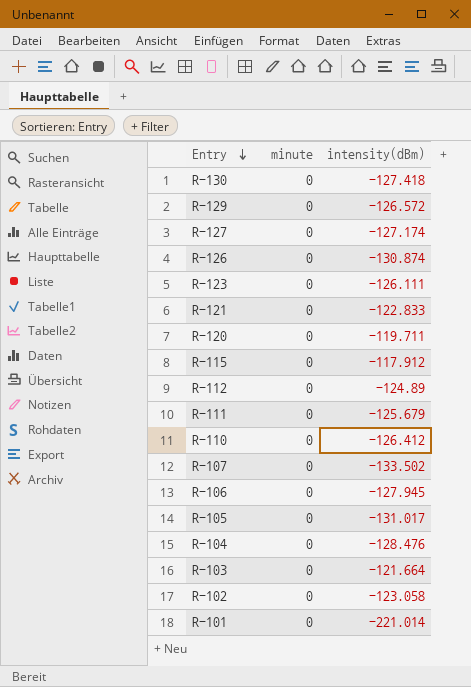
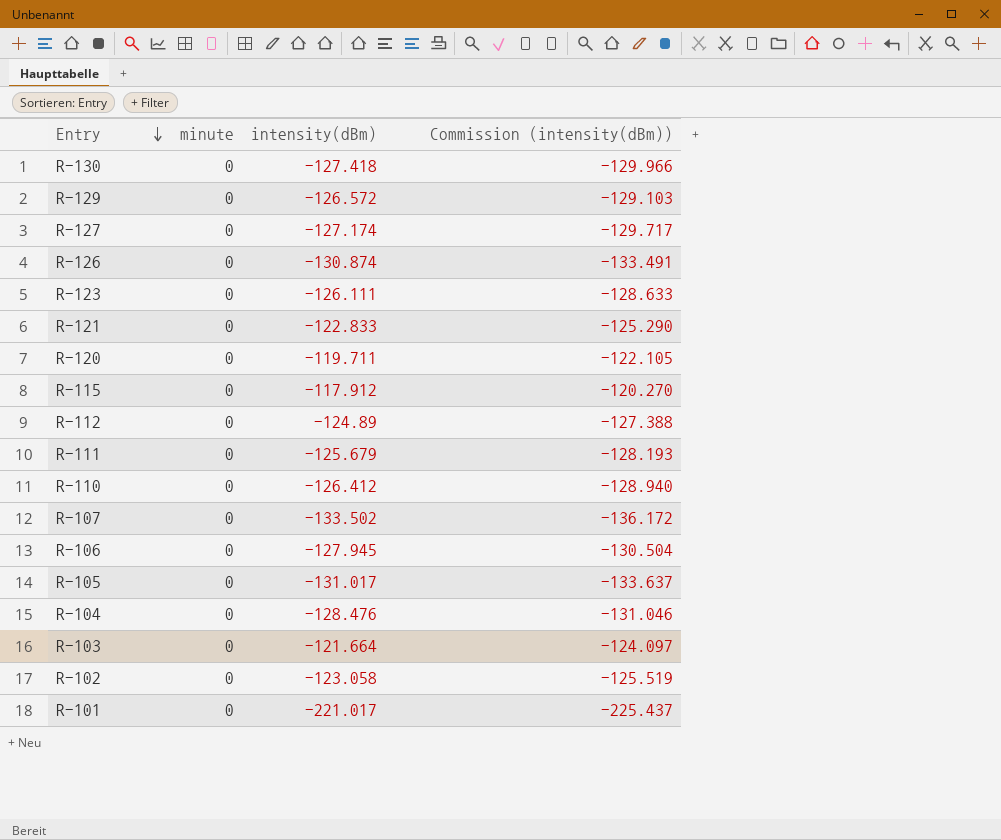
column Commission (intensity(dBm)) | formula: none -> [intensity(dBm)] * 1.02
R-101 | intensity(dBm): -221.014 -> -221.017

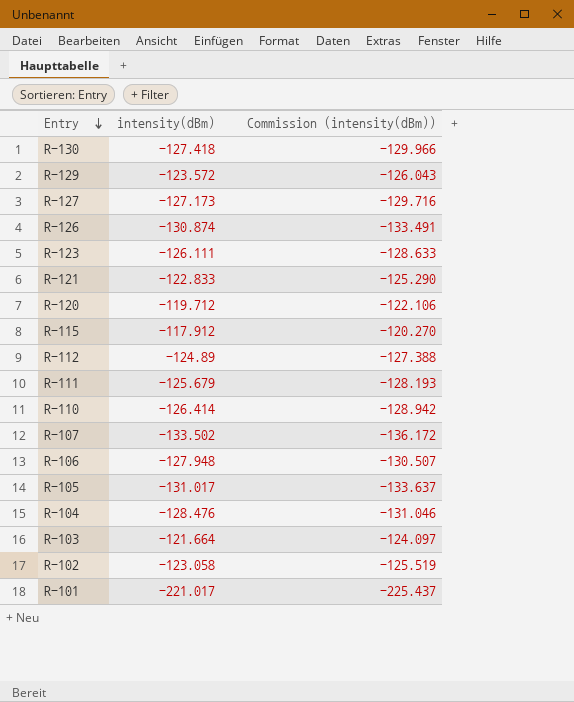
column minute | position: 2 -> none
R-129 | intensity(dBm): -126.572 -> -123.572
R-129 | Commission (intensity(dBm)): -129.103 -> -126.043
R-127 | intensity(dBm): -127.174 -> -127.173
R-127 | Commission (intensity(dBm)): -129.717 -> -129.716
R-120 | intensity(dBm): -119.711 -> -119.712
R-120 | Commission (intensity(dBm)): -122.105 -> -122.106
R-110 | intensity(dBm): -126.412 -> -126.414
R-110 | Commission (intensity(dBm)): -128.940 -> -128.942
R-106 | intensity(dBm): -127.945 -> -127.948
R-106 | Commission (intensity(dBm)): -130.504 -> -130.507

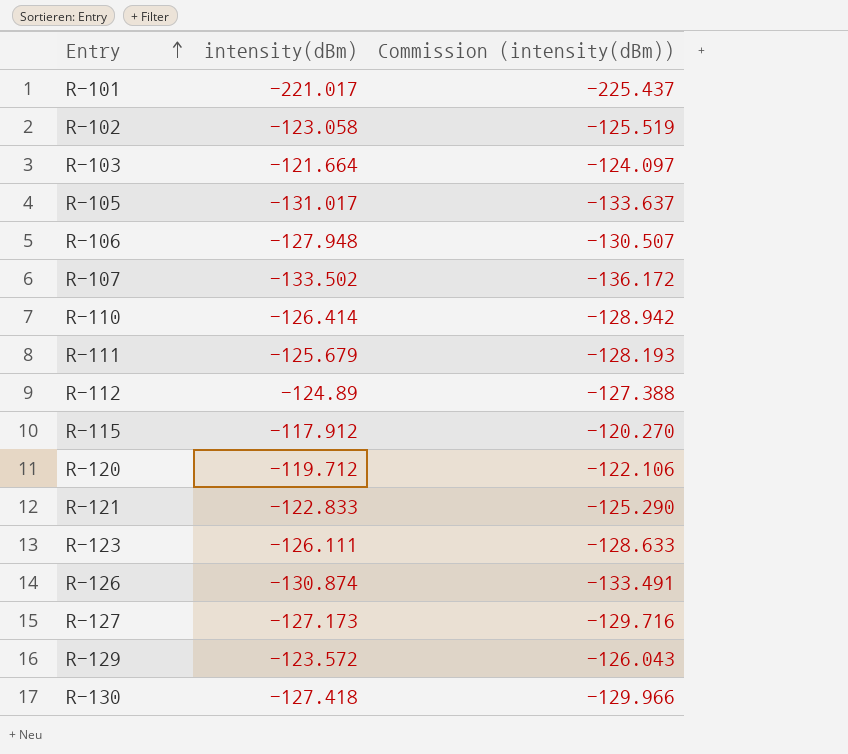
row order: Entry descending -> Entry ascending
row R-104: -128.476 | -131.046 -> none

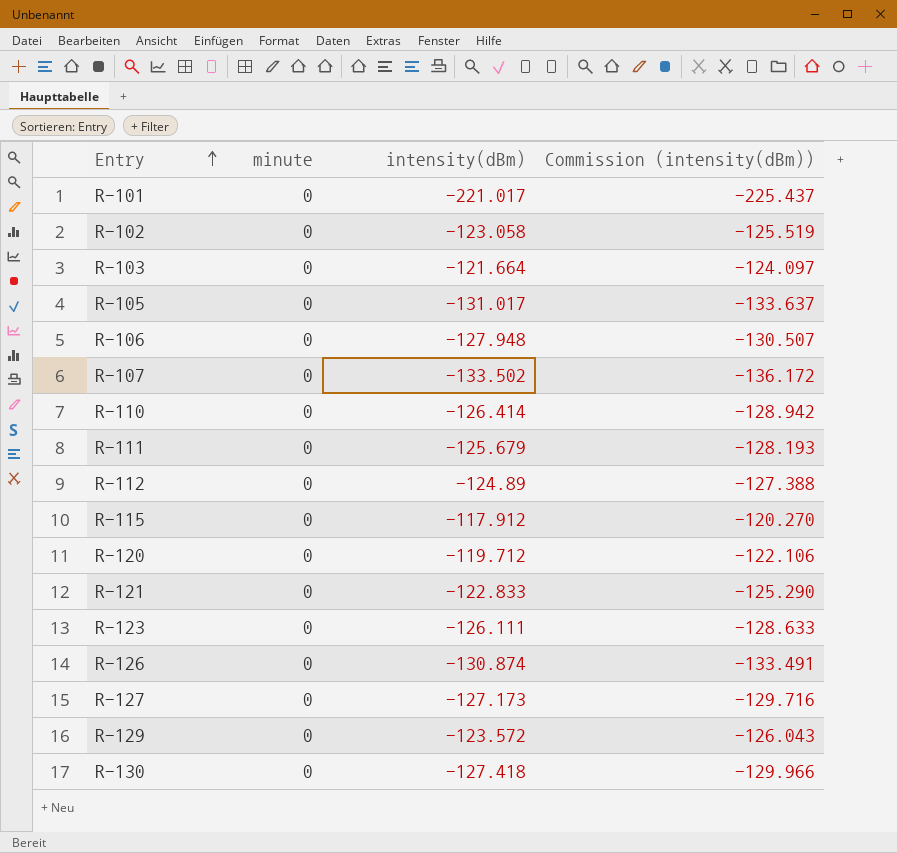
column minute | position: none -> 2

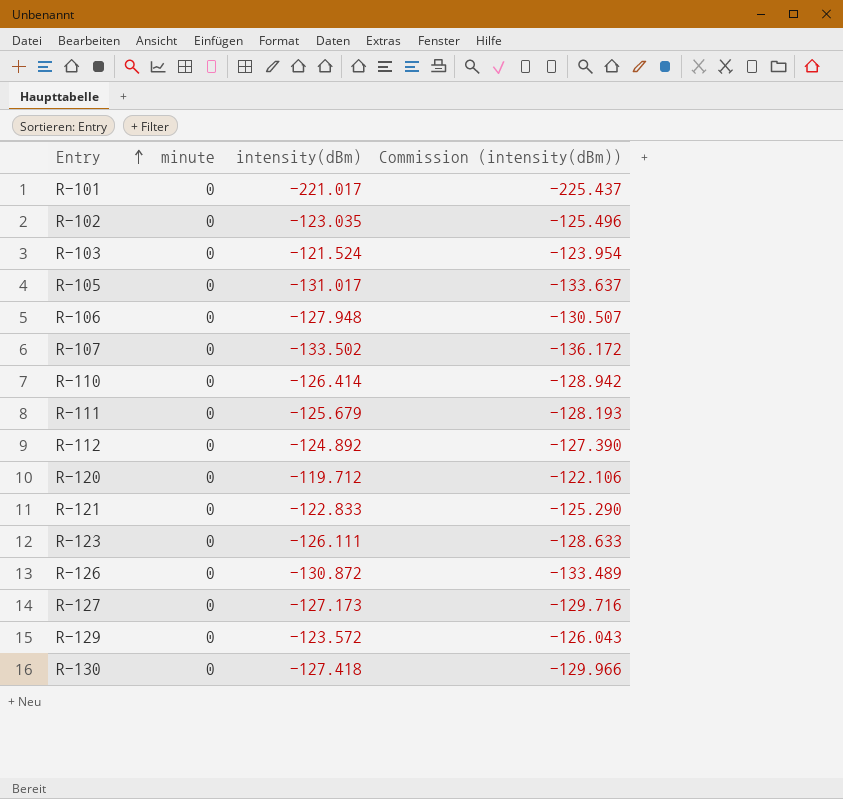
row R-115: 0 | -117.912 | -120.270 -> none
R-102 | intensity(dBm): -123.058 -> -123.035
R-102 | Commission (intensity(dBm)): -125.519 -> -125.496
R-103 | intensity(dBm): -121.664 -> -121.524
R-103 | Commission (intensity(dBm)): -124.097 -> -123.954
R-112 | intensity(dBm): -124.89 -> -124.892
R-112 | Commission (intensity(dBm)): -127.388 -> -127.390
R-126 | intensity(dBm): -130.874 -> -130.872
R-126 | Commission (intensity(dBm)): -133.491 -> -133.489

